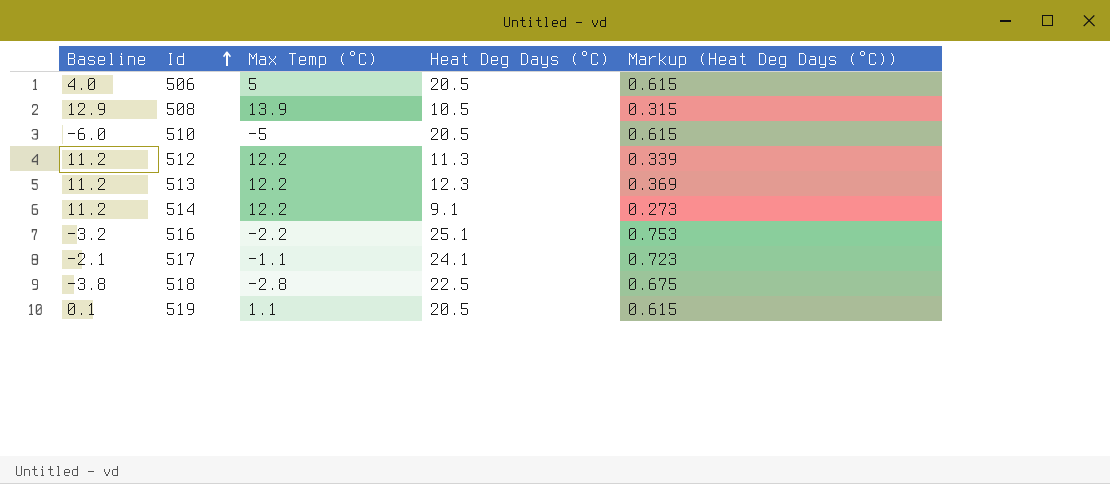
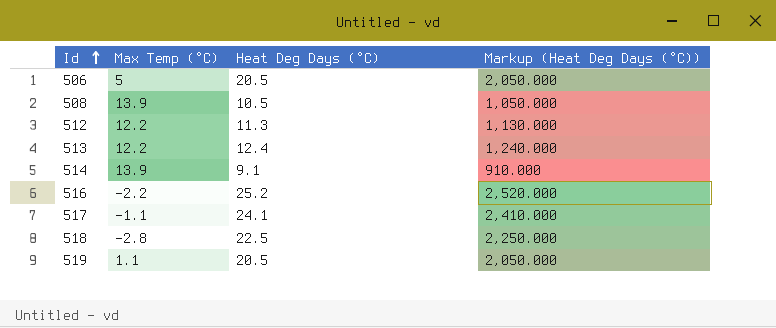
column Baseline | formula: [Max Temp (°C)] - 1 -> none
column Markup (Heat Deg Days (°C)) | formula: [Heat Deg Days (°C)] * 0.03 -> [Heat Deg Days (°C)] * 100
row 510: -6.0 | -5 | 20.5 | 0.615 -> none
513 | Heat Deg Days (°C): 12.3 -> 12.4
514 | Max Temp (°C): 12.2 -> 13.9
516 | Heat Deg Days (°C): 25.1 -> 25.2

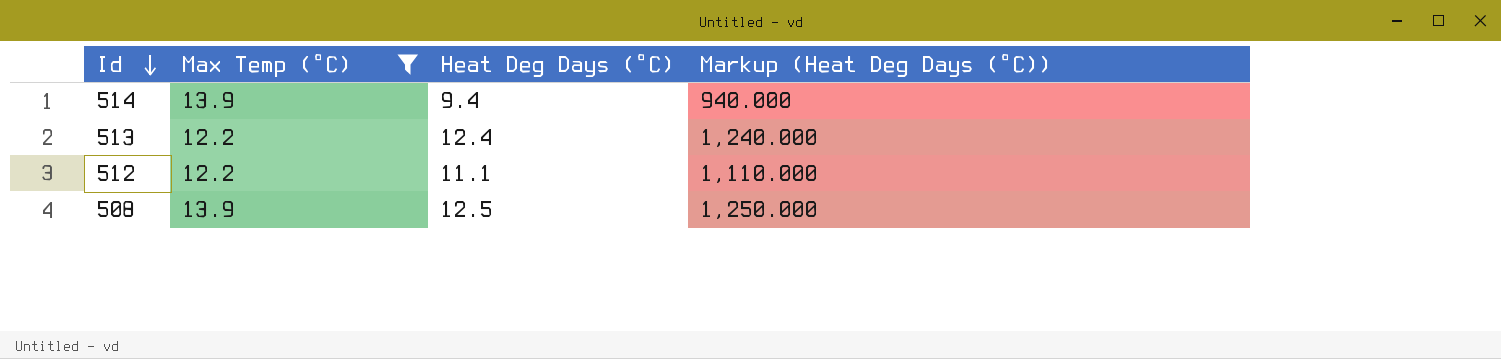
filter: none -> Max Temp (°C) >= 12.2
row order: Id ascending -> Id descending
514 | Heat Deg Days (°C): 9.1 -> 9.4
514 | Markup (Heat Deg Days (°C)): 910.000 -> 940.000
512 | Heat Deg Days (°C): 11.3 -> 11.1
512 | Markup (Heat Deg Days (°C)): 1,130.000 -> 1,110.000
508 | Heat Deg Days (°C): 10.5 -> 12.5
508 | Markup (Heat Deg Days (°C)): 1,050.000 -> 1,250.000

